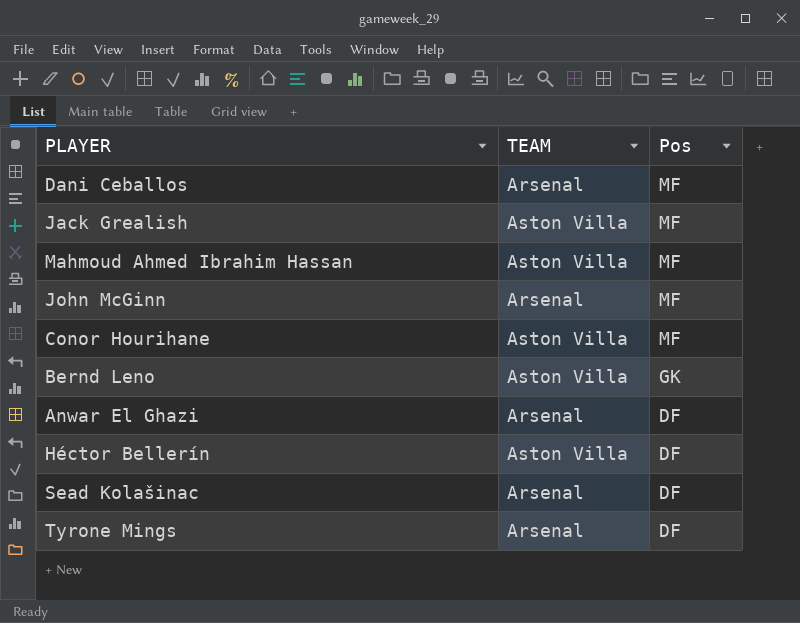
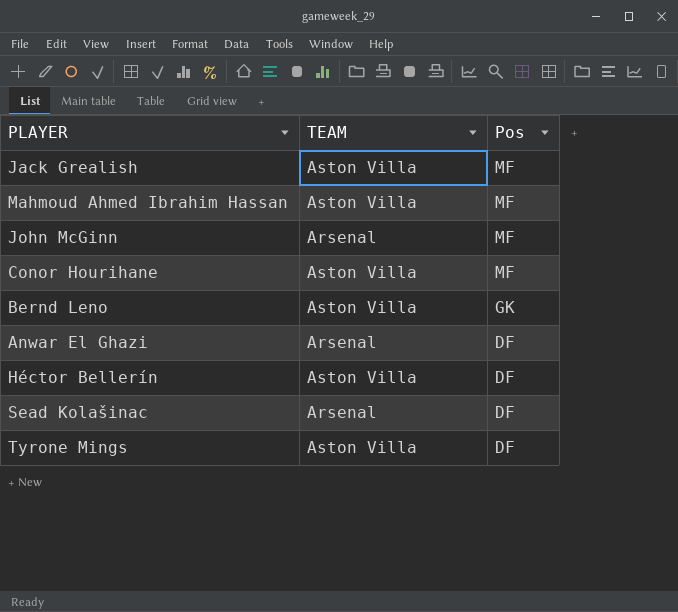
row Dani Ceballos: Arsenal | MF -> none
Tyrone Mings | TEAM: Arsenal -> Aston Villa

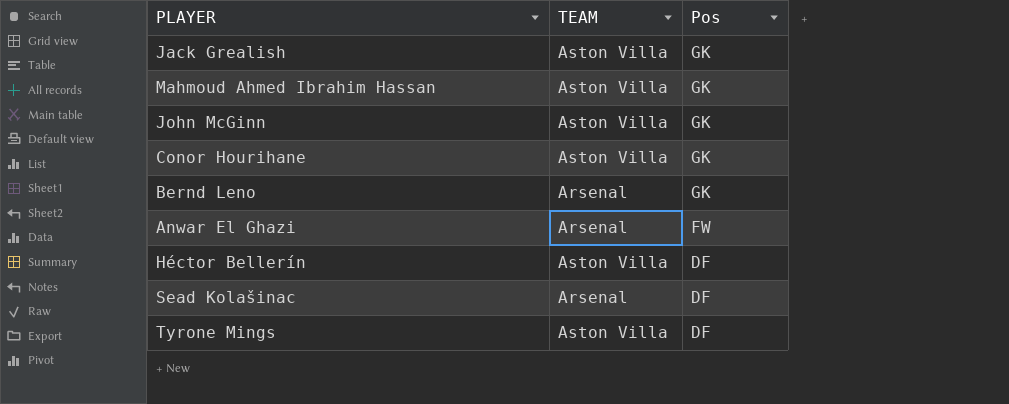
Jack Grealish | Pos: MF -> GK
Mahmoud Ahmed Ibrahim Hassan | Pos: MF -> GK
John McGinn | TEAM: Arsenal -> Aston Villa
John McGinn | Pos: MF -> GK
Conor Hourihane | Pos: MF -> GK
Bernd Leno | TEAM: Aston Villa -> Arsenal
Anwar El Ghazi | Pos: DF -> FW

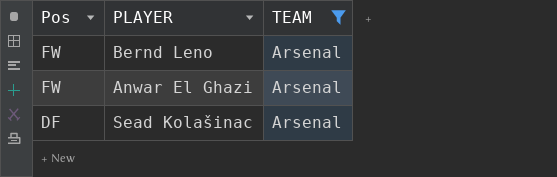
filter: none -> TEAM = Arsenal
column Pos | position: 3 -> 1
Bernd Leno | Pos: GK -> FW

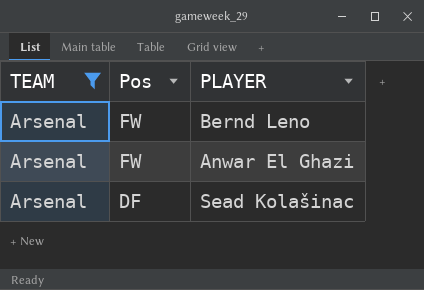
column TEAM | position: 3 -> 1

